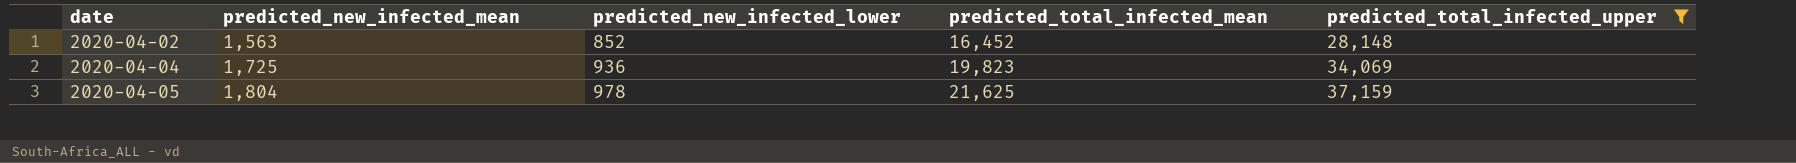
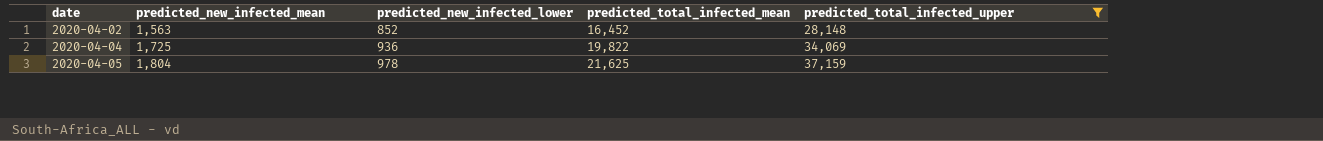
2020-04-04 | predicted_total_infected_mean: 19,823 -> 19,822

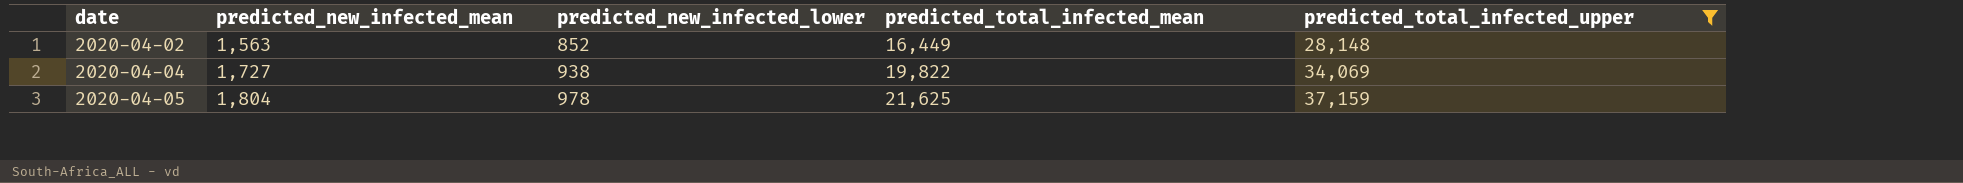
2020-04-02 | predicted_total_infected_mean: 16,452 -> 16,449
2020-04-04 | predicted_new_infected_mean: 1,725 -> 1,727
2020-04-04 | predicted_new_infected_lower: 936 -> 938

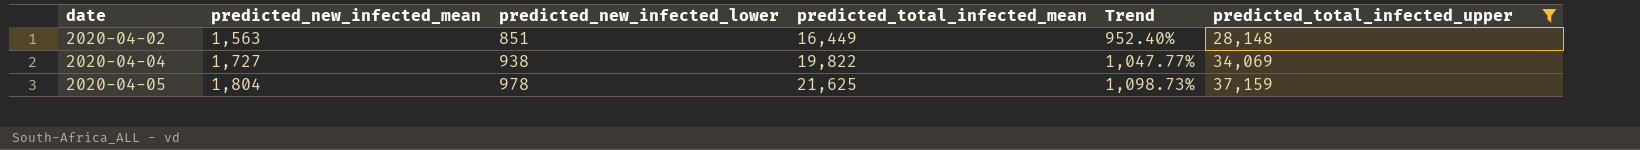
column Trend | formula: none -> ([predicted_total_infected_mean] - [predicted_new_infected_mean]) / [predicted_new_infected_mean]
2020-04-02 | predicted_new_infected_lower: 852 -> 851

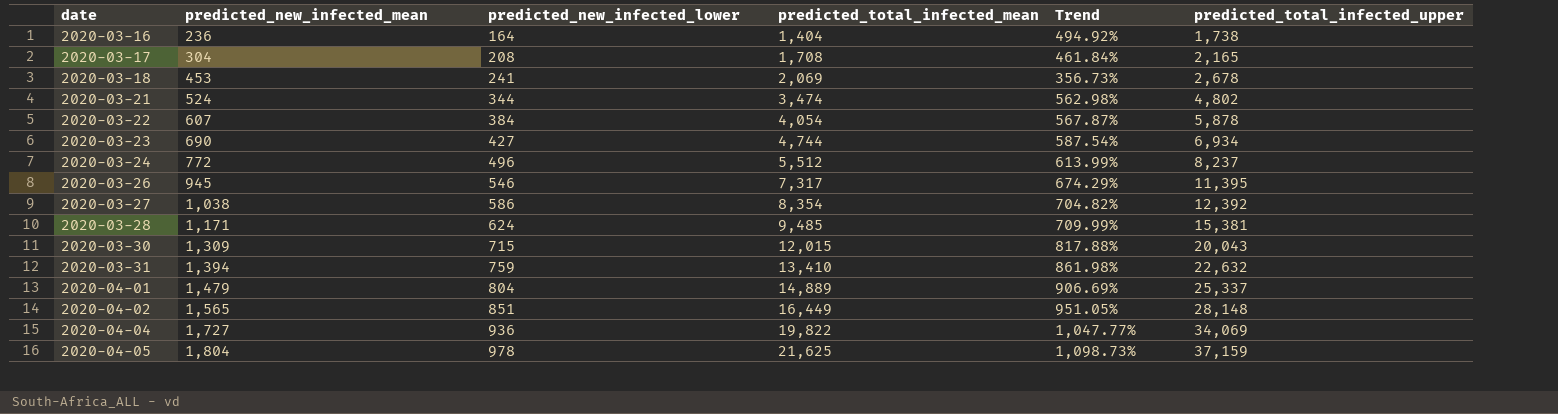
filter: predicted_total_infected_upper >= 28,148 -> none
2020-04-02 | predicted_new_infected_mean: 1,563 -> 1,565
2020-04-02 | Trend: 952.40% -> 951.05%
2020-04-04 | predicted_new_infected_lower: 938 -> 936

